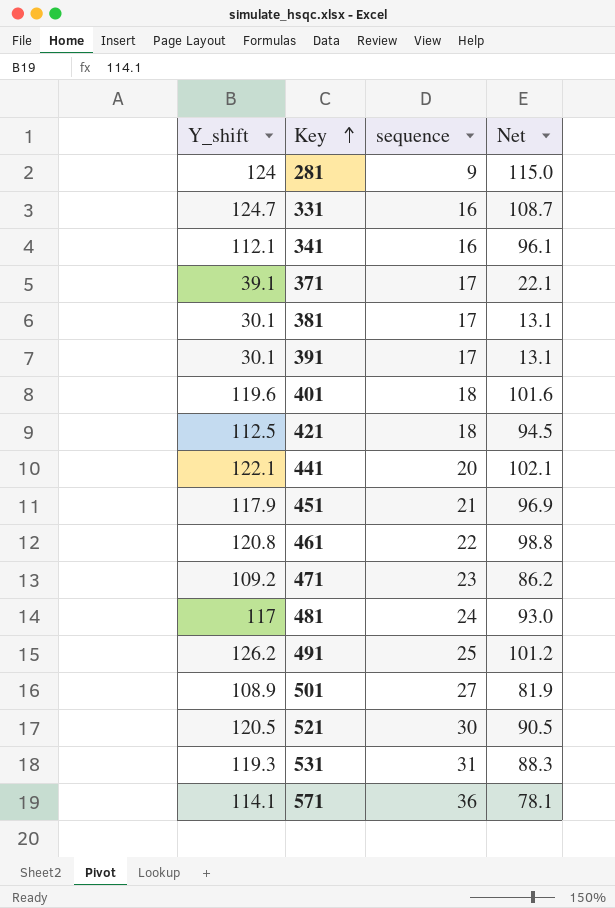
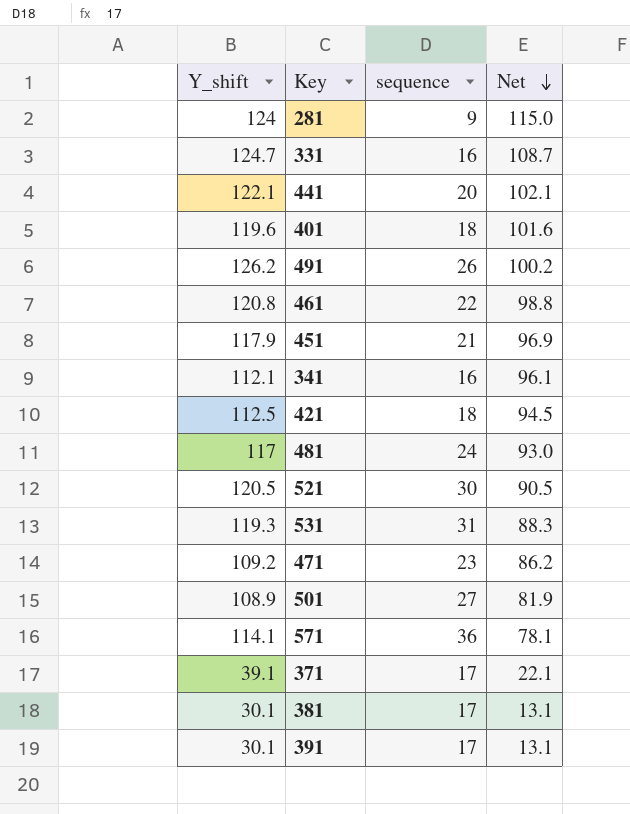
row order: Key ascending -> Net descending
491 | sequence: 25 -> 26
491 | Net: 101.2 -> 100.2

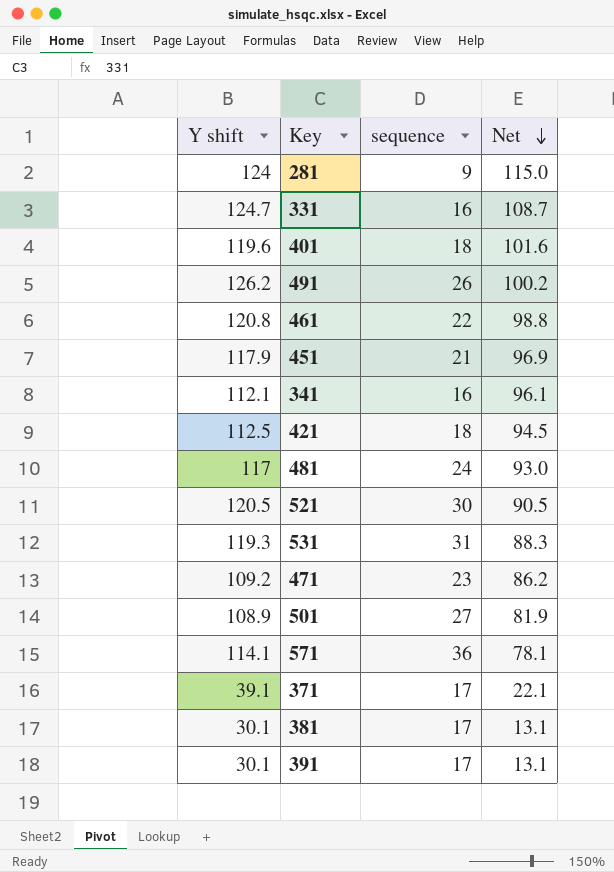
column name: Y_shift -> Y shift
row 441: 122.1 | 20 | 102.1 -> none

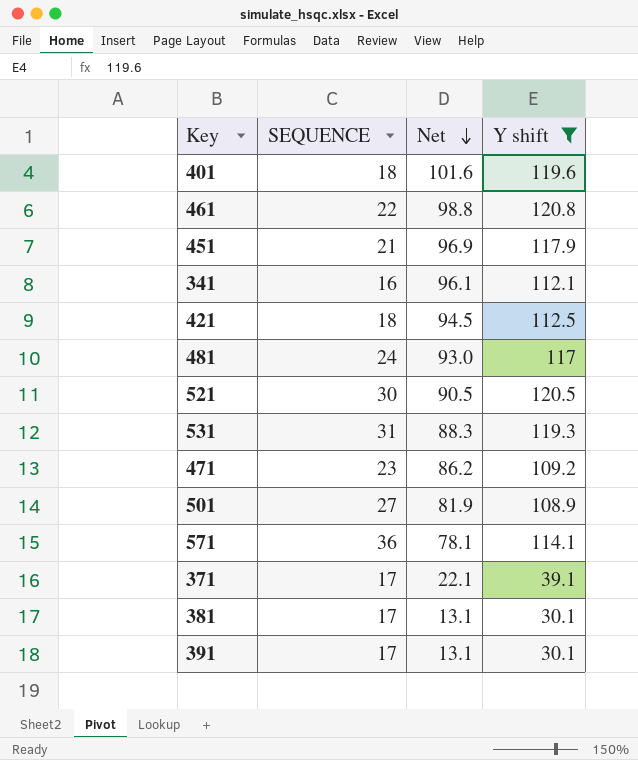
filter: none -> Y shift <= 120.8
column name: sequence -> SEQUENCE
column Y shift | position: 1 -> 4

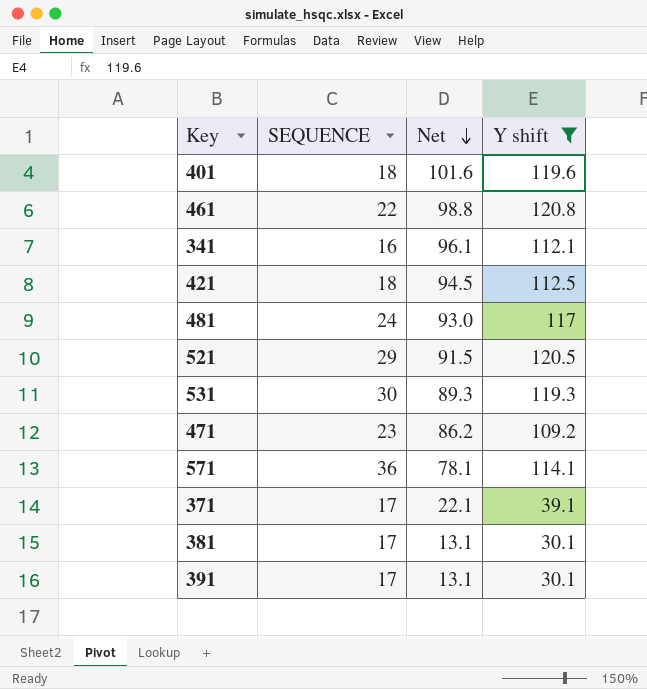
row 451: 21 | 96.9 | 117.9 -> none
row 501: 27 | 81.9 | 108.9 -> none
521 | SEQUENCE: 30 -> 29
521 | Net: 90.5 -> 91.5
531 | SEQUENCE: 31 -> 30
531 | Net: 88.3 -> 89.3

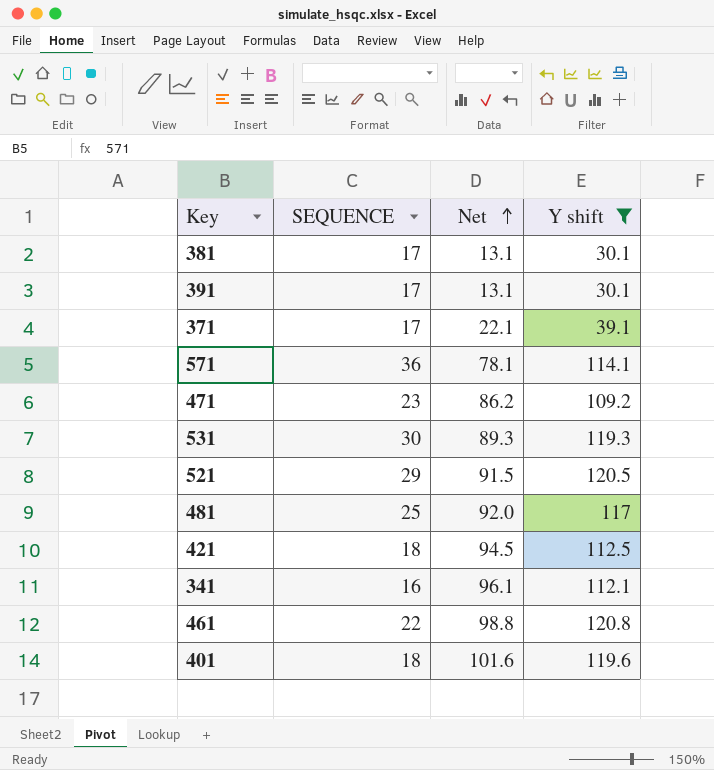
row order: Net descending -> Net ascending
481 | SEQUENCE: 24 -> 25
481 | Net: 93.0 -> 92.0

